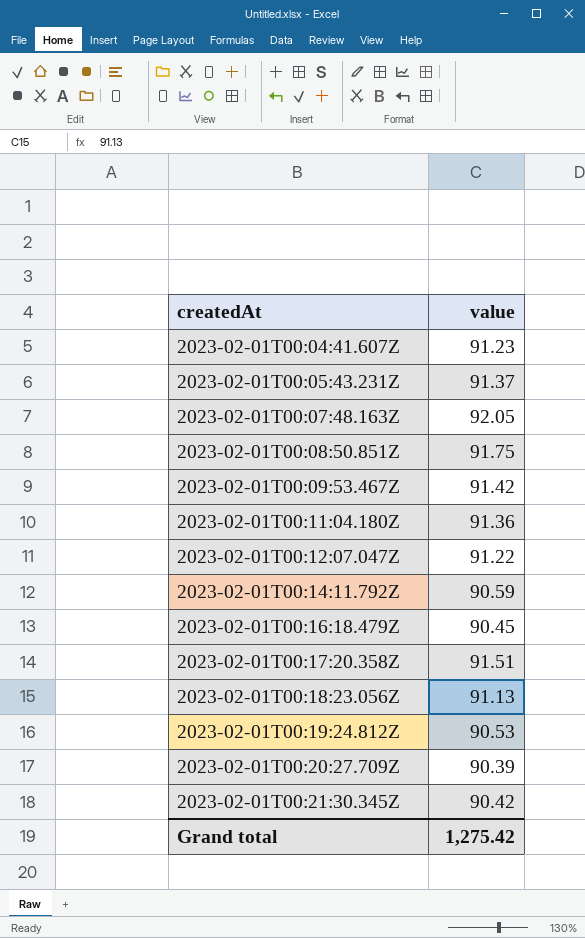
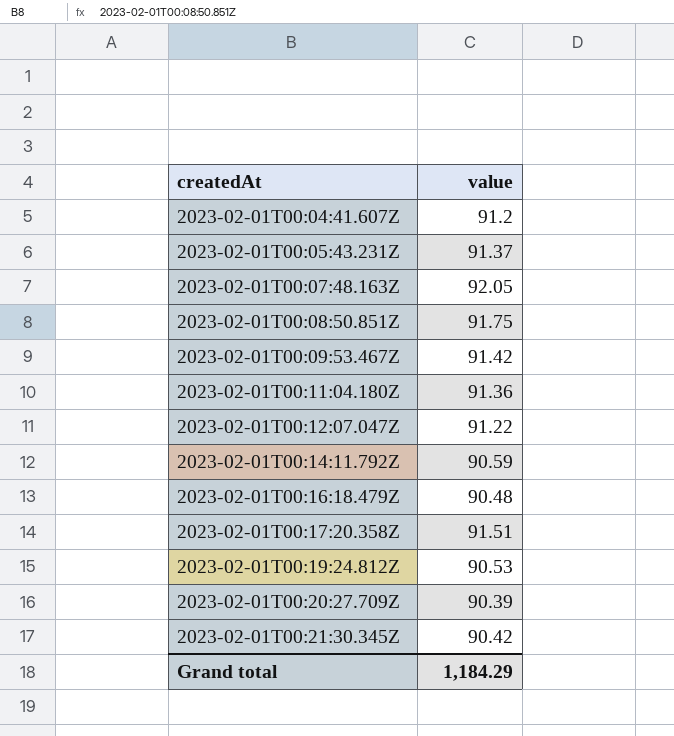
row 2023-02-01T00:18:23.056Z: 91.13 -> none
2023-02-01T00:04:41.607Z | value: 91.23 -> 91.2
2023-02-01T00:16:18.479Z | value: 90.45 -> 90.48
Grand total | value: 1,275.42 -> 1,184.29

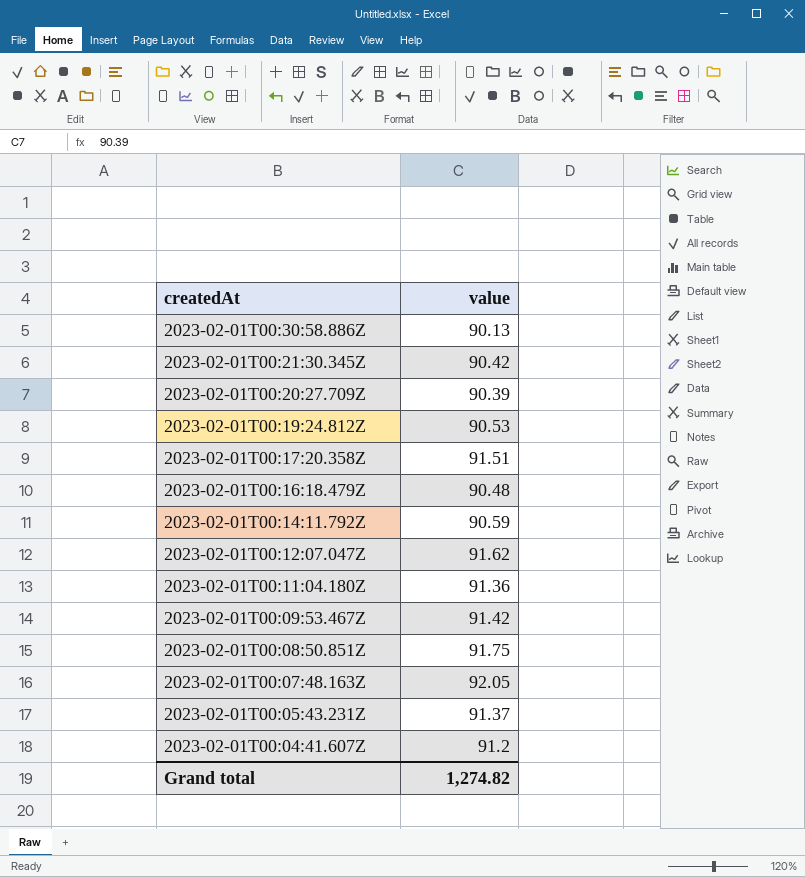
row order: createdAt ascending -> createdAt descending
row 2023-02-01T00:30:58.886Z: none -> 90.13
2023-02-01T00:12:07.047Z | value: 91.22 -> 91.62
Grand total | value: 1,184.29 -> 1,274.82

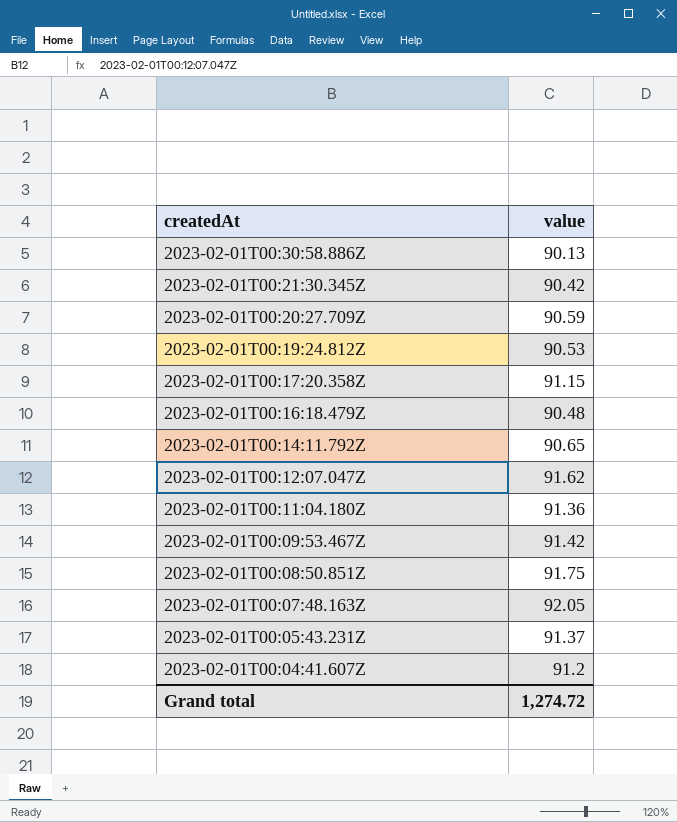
2023-02-01T00:20:27.709Z | value: 90.39 -> 90.59
2023-02-01T00:17:20.358Z | value: 91.51 -> 91.15
2023-02-01T00:14:11.792Z | value: 90.59 -> 90.65
Grand total | value: 1,274.82 -> 1,274.72

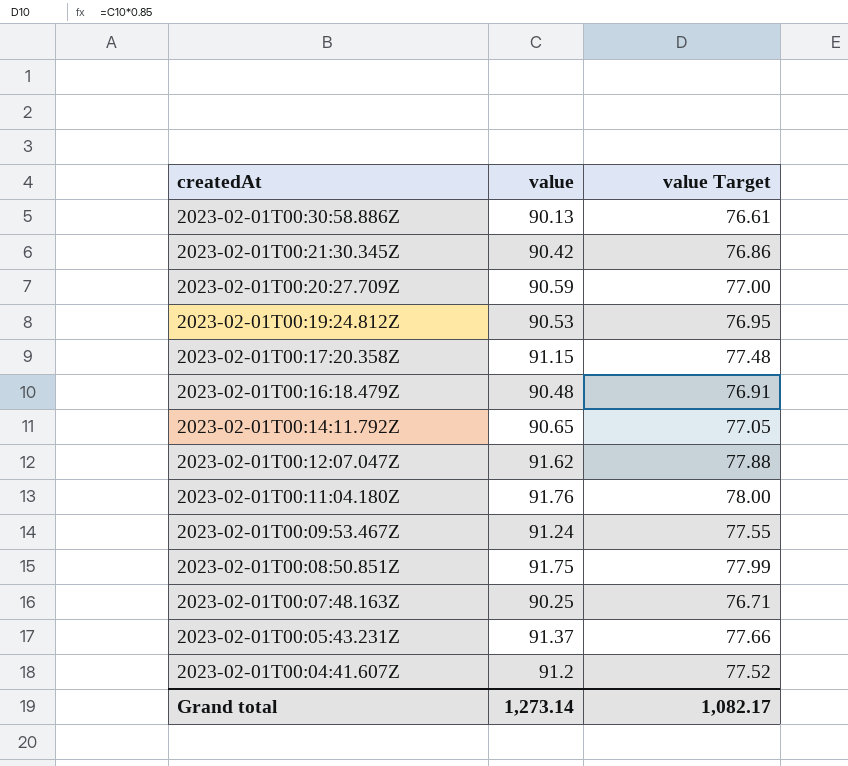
column value Target | formula: none -> [value] * 0.85
2023-02-01T00:11:04.180Z | value: 91.36 -> 91.76
2023-02-01T00:09:53.467Z | value: 91.42 -> 91.24
2023-02-01T00:07:48.163Z | value: 92.05 -> 90.25
Grand total | value: 1,274.72 -> 1,273.14

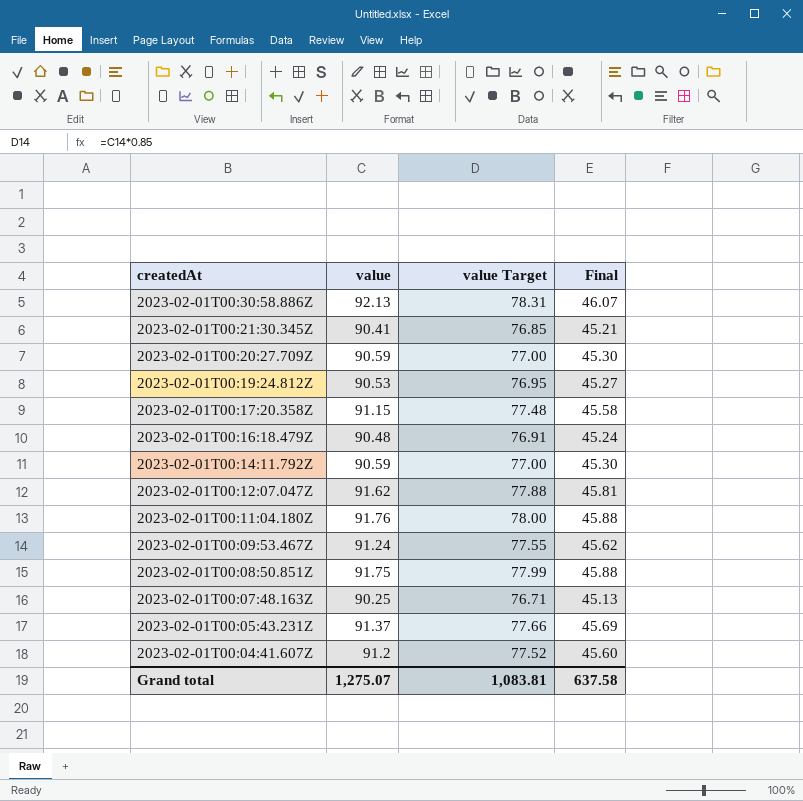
column Final | formula: none -> [value] * 0.5
2023-02-01T00:30:58.886Z | value: 90.13 -> 92.13
2023-02-01T00:30:58.886Z | value Target: 76.61 -> 78.31
2023-02-01T00:21:30.345Z | value: 90.42 -> 90.41
2023-02-01T00:21:30.345Z | value Target: 76.86 -> 76.85
2023-02-01T00:14:11.792Z | value: 90.65 -> 90.59
2023-02-01T00:14:11.792Z | value Target: 77.05 -> 77.00
Grand total | value: 1,273.14 -> 1,275.07
Grand total | value Target: 1,082.17 -> 1,083.81

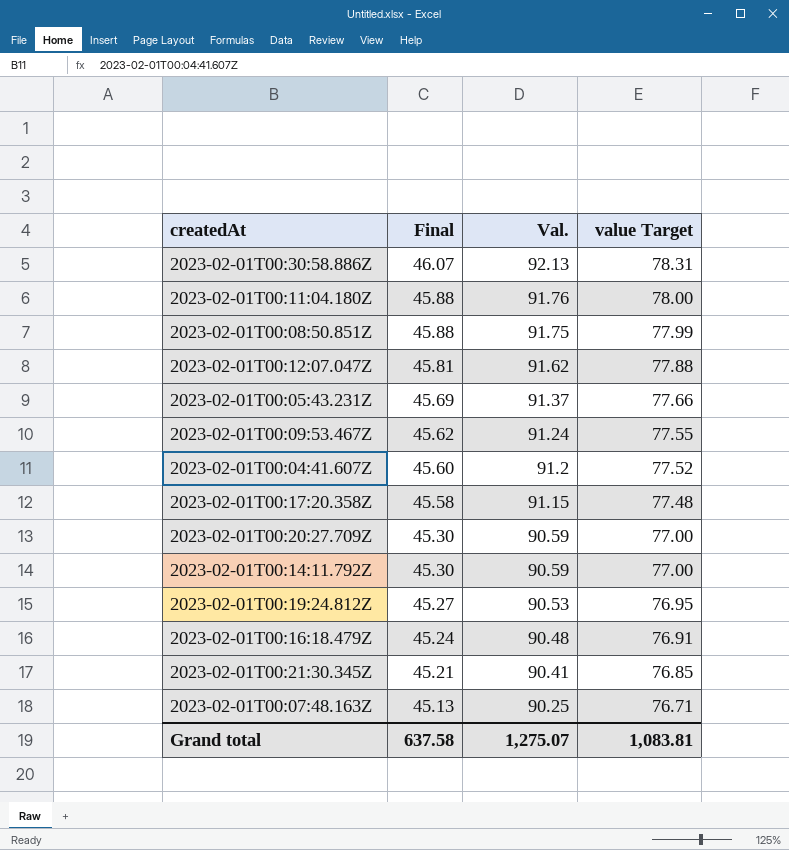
row order: createdAt descending -> Final descending
column Final | position: 4 -> 2
column name: value -> Val.

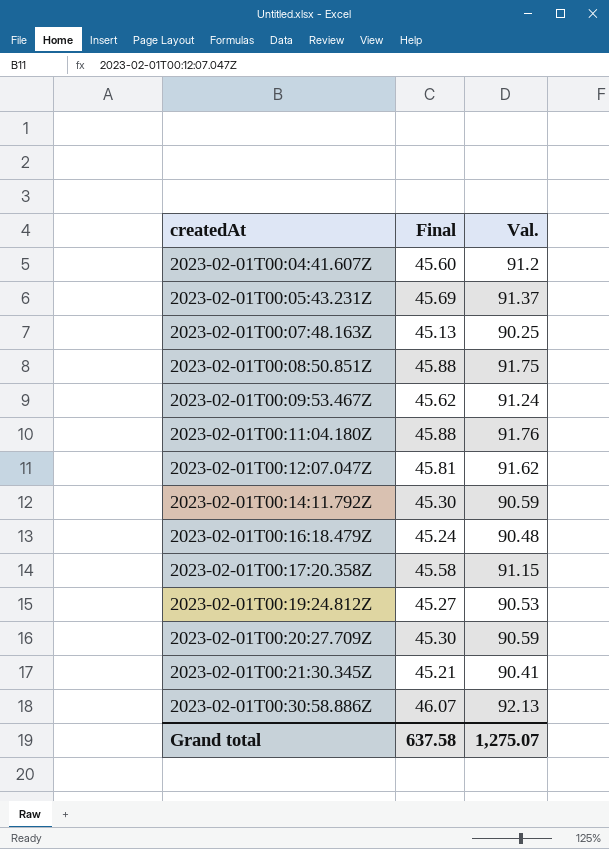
row order: Final descending -> createdAt ascending
column value Target | formula: [Val.] * 0.85 -> none

